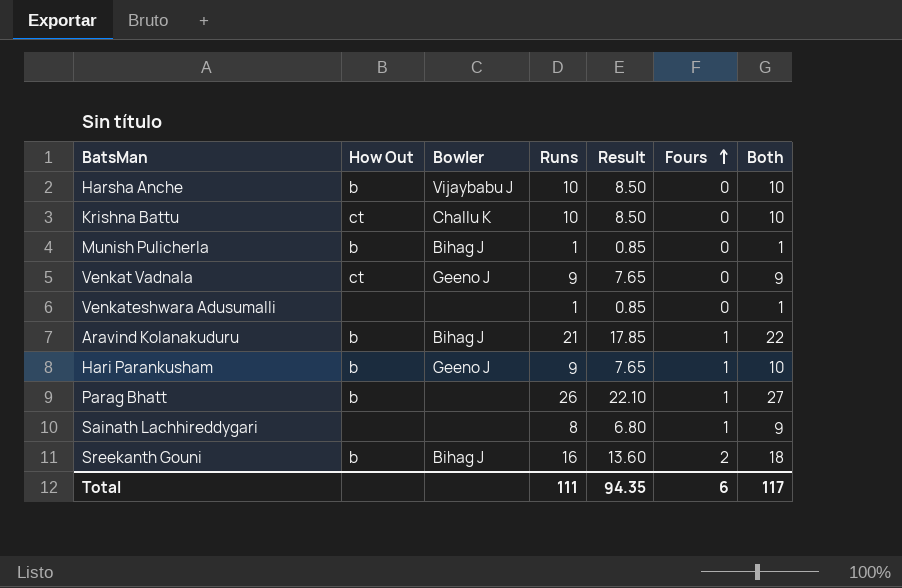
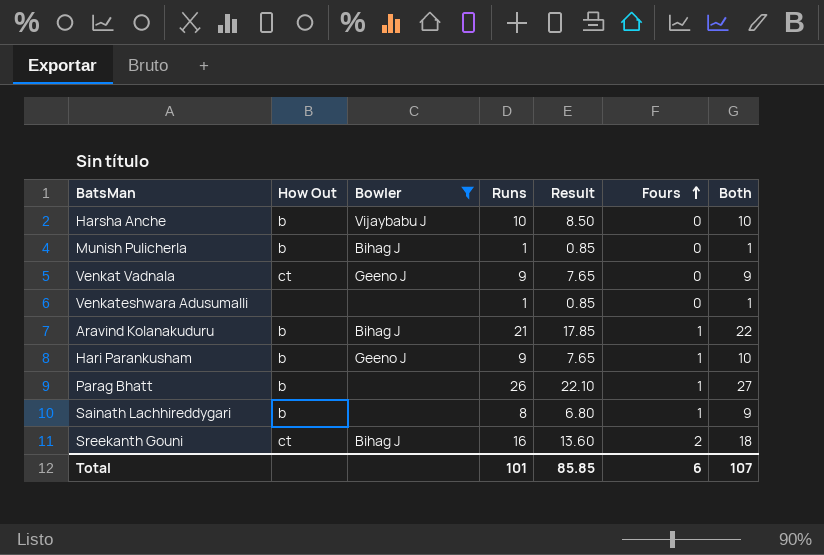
filter: none -> Bowler != Challu K
Sainath Lachhireddygari | How Out: none -> b
Sreekanth Gouni | How Out: b -> ct
Total | Runs: 111 -> 101
Total | Result: 94.35 -> 85.85
Total | Both: 117 -> 107

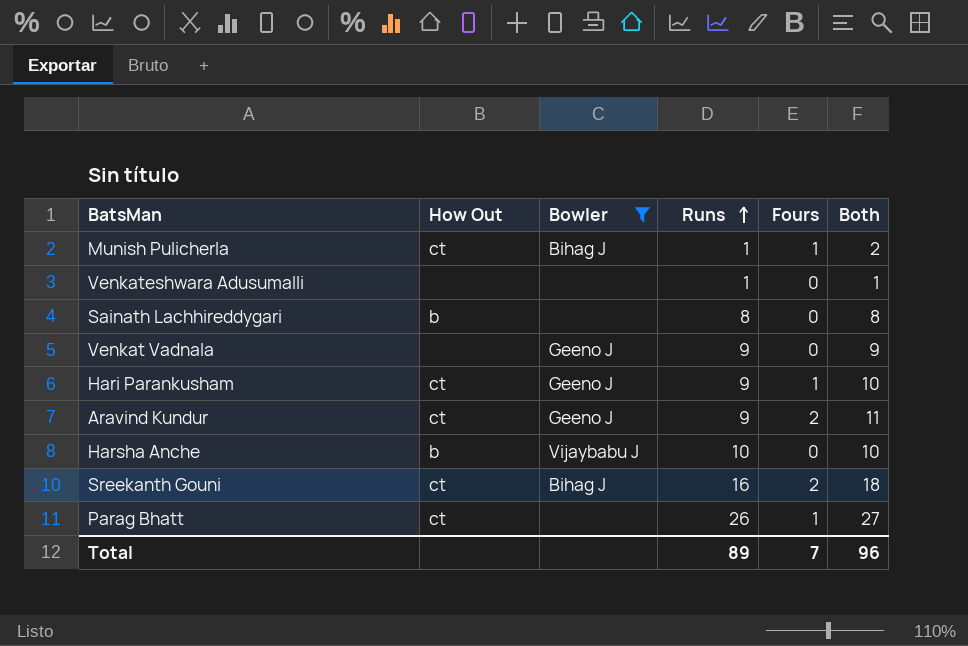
row order: Fours ascending -> Runs ascending
column Result | formula: [Runs] * 0.85 -> none
row Aravind Kolanakuduru: b | Bihag J | 21 | 17.85 | 1 | 22 -> none
Munish Pulicherla | How Out: b -> ct
Munish Pulicherla | Fours: 0 -> 1
Munish Pulicherla | Both: 1 -> 2
Sainath Lachhireddygari | Fours: 1 -> 0
Sainath Lachhireddygari | Both: 9 -> 8
Venkat Vadnala | How Out: ct -> none
Hari Parankusham | How Out: b -> ct
row Aravind Kundur: none -> ct | Geeno J | 9 | 2 | 11
Parag Bhatt | How Out: b -> ct
Total | Runs: 101 -> 89
Total | Fours: 6 -> 7
Total | Both: 107 -> 96

